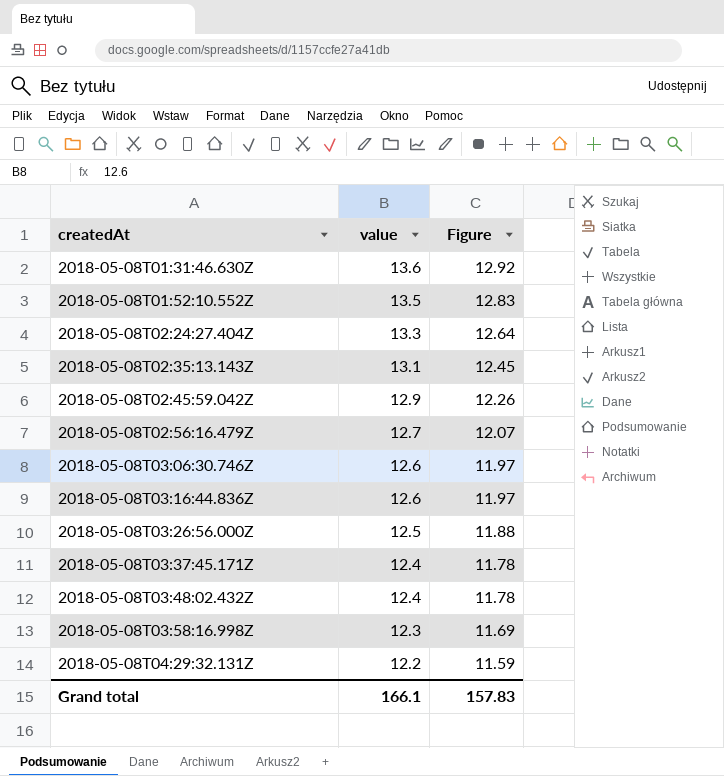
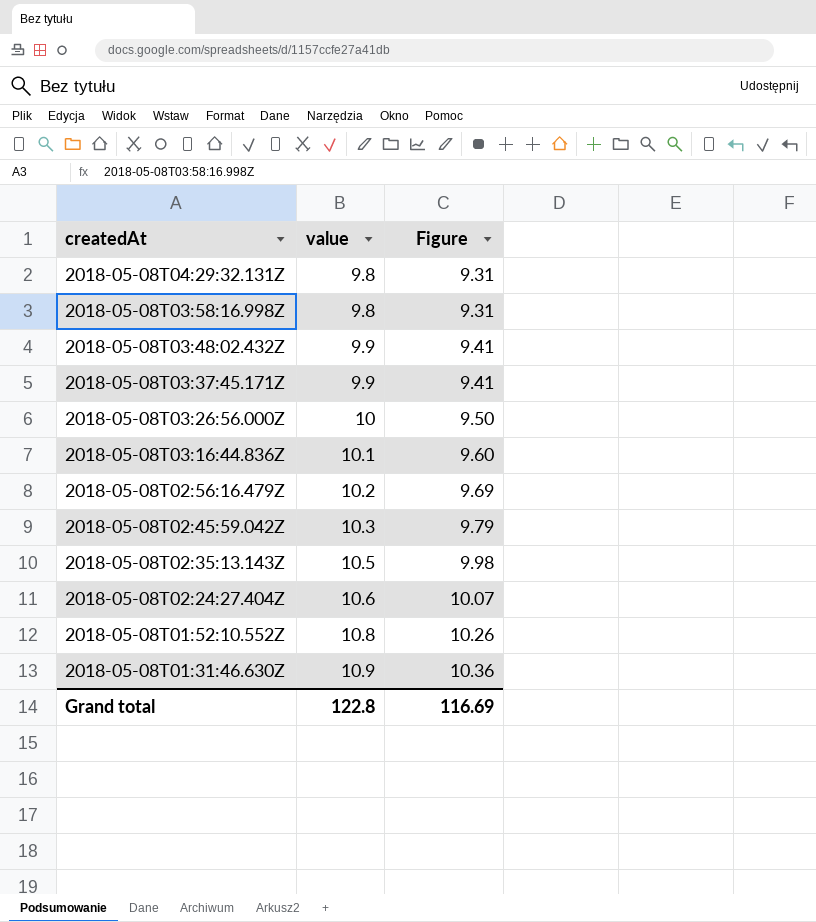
row order: createdAt ascending -> createdAt descending
row 2018-05-08T03:06:30.746Z: 12.6 | 11.97 -> none
2018-05-08T04:29:32.131Z | value: 12.2 -> 9.8
2018-05-08T04:29:32.131Z | Figure: 11.59 -> 9.31
2018-05-08T03:58:16.998Z | value: 12.3 -> 9.8
2018-05-08T03:58:16.998Z | Figure: 11.69 -> 9.31
2018-05-08T03:48:02.432Z | value: 12.4 -> 9.9
2018-05-08T03:48:02.432Z | Figure: 11.78 -> 9.41
2018-05-08T03:37:45.171Z | value: 12.4 -> 9.9
2018-05-08T03:37:45.171Z | Figure: 11.78 -> 9.41
2018-05-08T03:26:56.000Z | value: 12.5 -> 10
2018-05-08T03:26:56.000Z | Figure: 11.88 -> 9.50
2018-05-08T03:16:44.836Z | value: 12.6 -> 10.1
2018-05-08T03:16:44.836Z | Figure: 11.97 -> 9.60
2018-05-08T02:56:16.479Z | value: 12.7 -> 10.2
2018-05-08T02:56:16.479Z | Figure: 12.07 -> 9.69
2018-05-08T02:45:59.042Z | value: 12.9 -> 10.3
2018-05-08T02:45:59.042Z | Figure: 12.26 -> 9.79
2018-05-08T02:35:13.143Z | value: 13.1 -> 10.5
2018-05-08T02:35:13.143Z | Figure: 12.45 -> 9.98
2018-05-08T02:24:27.404Z | value: 13.3 -> 10.6
2018-05-08T02:24:27.404Z | Figure: 12.64 -> 10.07
2018-05-08T01:52:10.552Z | value: 13.5 -> 10.8
2018-05-08T01:52:10.552Z | Figure: 12.83 -> 10.26
2018-05-08T01:31:46.630Z | value: 13.6 -> 10.9
2018-05-08T01:31:46.630Z | Figure: 12.92 -> 10.36
Grand total | value: 166.1 -> 122.8
Grand total | Figure: 157.83 -> 116.69

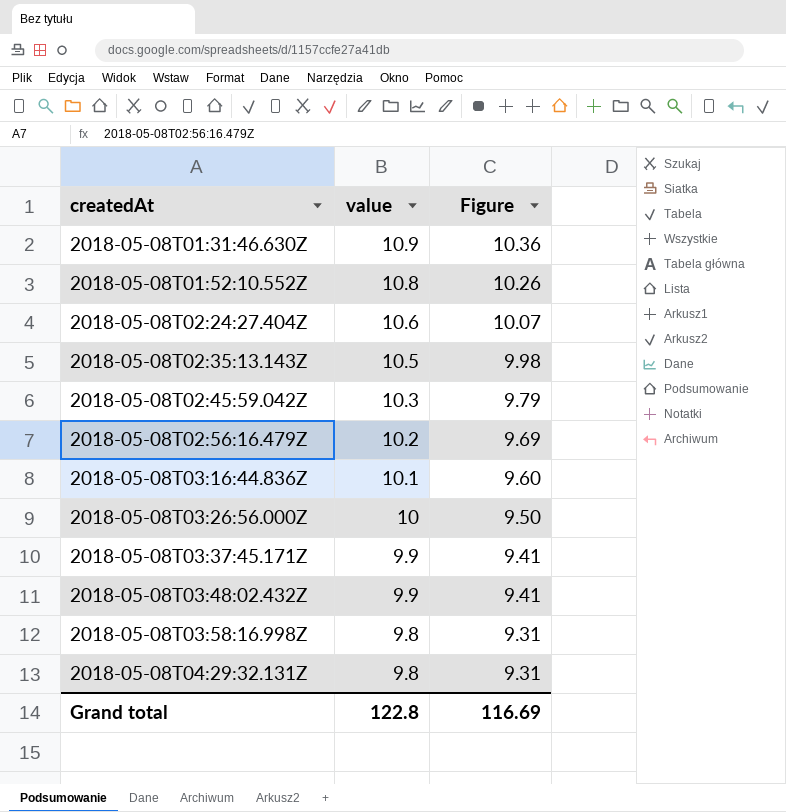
row order: createdAt descending -> createdAt ascending

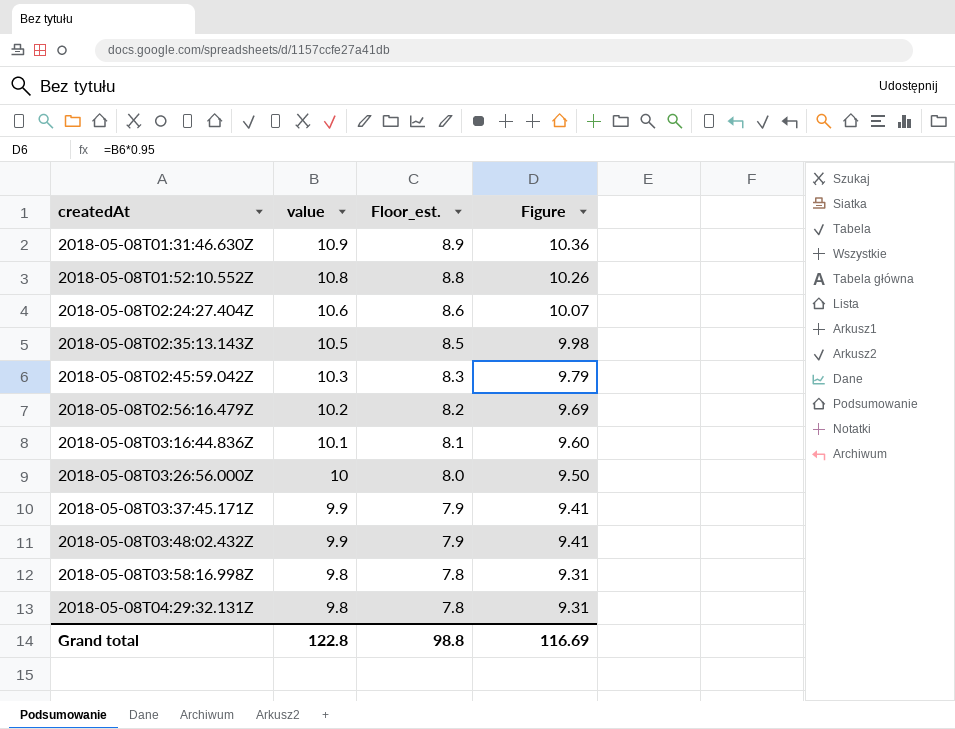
column Floor_est. | formula: none -> [value] - 2

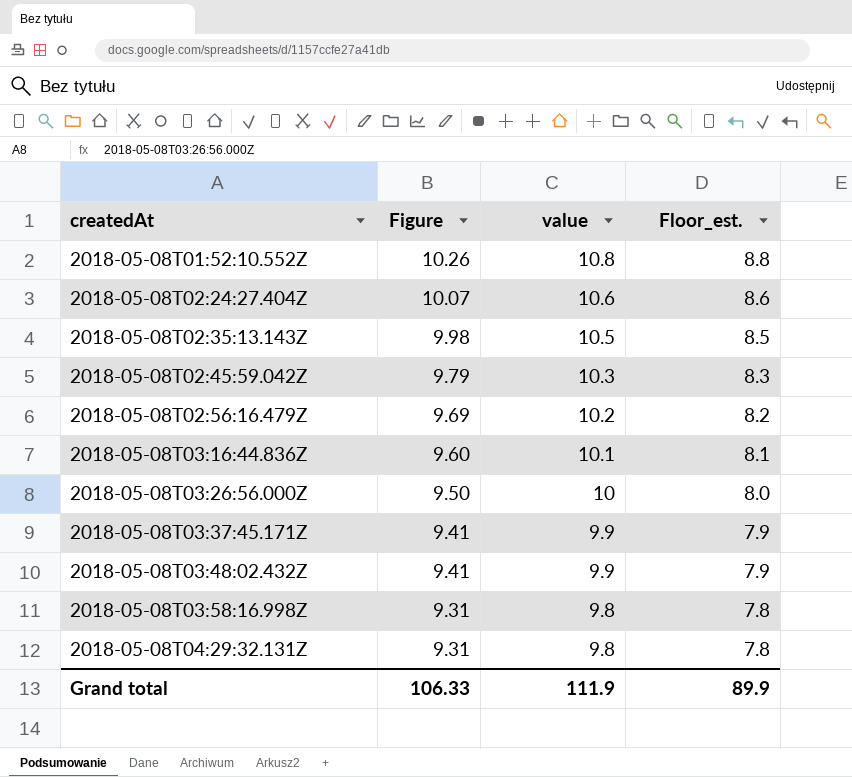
column Figure | position: 4 -> 2
row 2018-05-08T01:31:46.630Z: 10.9 | 8.9 | 10.36 -> none
Grand total | Figure: 116.69 -> 106.33
Grand total | value: 122.8 -> 111.9
Grand total | Floor_est.: 98.8 -> 89.9

